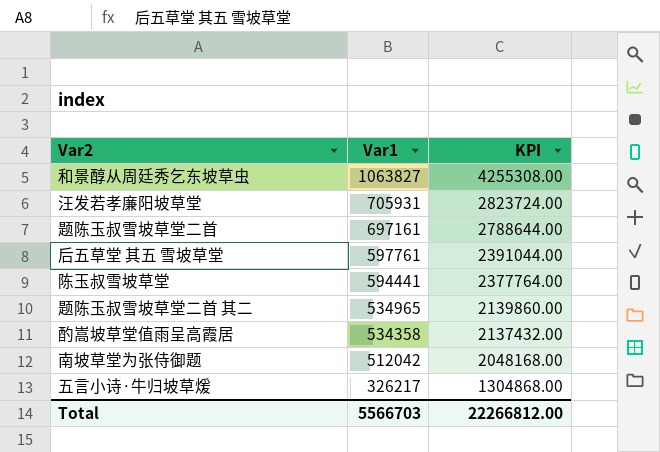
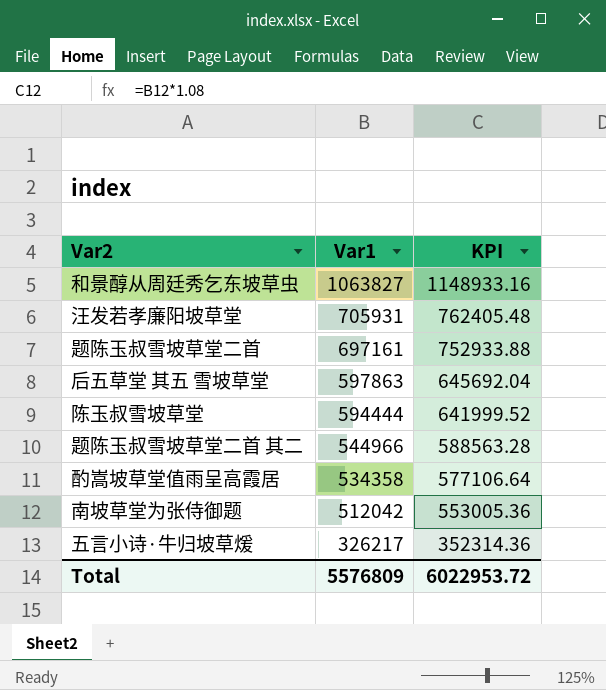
column KPI | formula: [Var1] * 4 -> [Var1] * 1.08
后五草堂 其五 雪坡草堂 | Var1: 597761 -> 597863
陈玉叔雪坡草堂 | Var1: 594441 -> 594444
题陈玉叔雪坡草堂二首 其二 | Var1: 534965 -> 544966
Total | Var1: 5566703 -> 5576809
Total | KPI: 22266812.00 -> 6022953.72

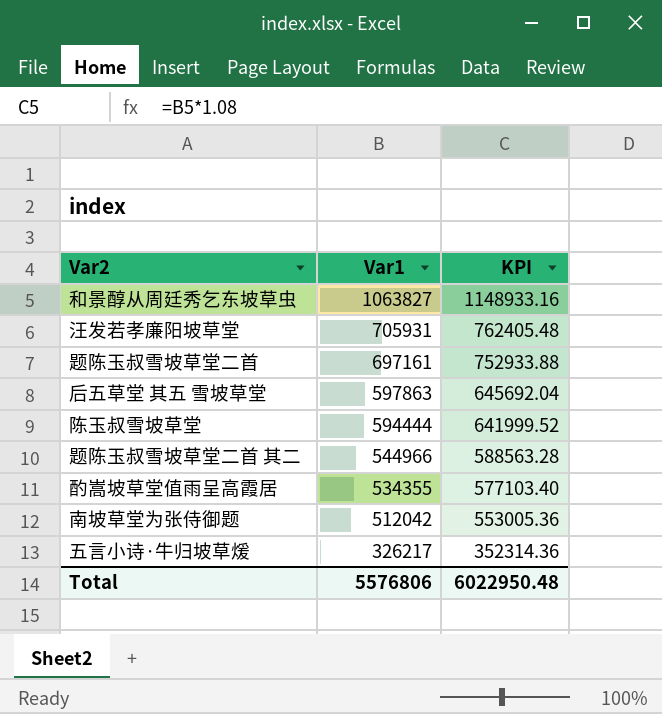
酌嵩坡草堂值雨呈高霞居 | Var1: 534358 -> 534355
酌嵩坡草堂值雨呈高霞居 | KPI: 577106.64 -> 577103.40
Total | Var1: 5576809 -> 5576806
Total | KPI: 6022953.72 -> 6022950.48

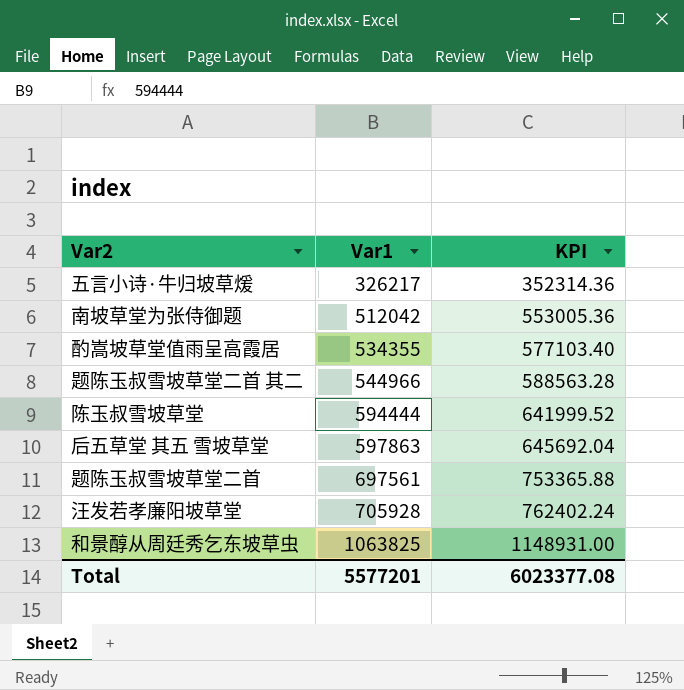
row order: Var1 descending -> Var1 ascending
题陈玉叔雪坡草堂二首 | Var1: 697161 -> 697561
题陈玉叔雪坡草堂二首 | KPI: 752933.88 -> 753365.88
汪发若孝廉阳坡草堂 | Var1: 705931 -> 705928
汪发若孝廉阳坡草堂 | KPI: 762405.48 -> 762402.24
和景醇从周廷秀乞东坡草虫 | Var1: 1063827 -> 1063825
和景醇从周廷秀乞东坡草虫 | KPI: 1148933.16 -> 1148931.00
Total | Var1: 5576806 -> 5577201
Total | KPI: 6022950.48 -> 6023377.08

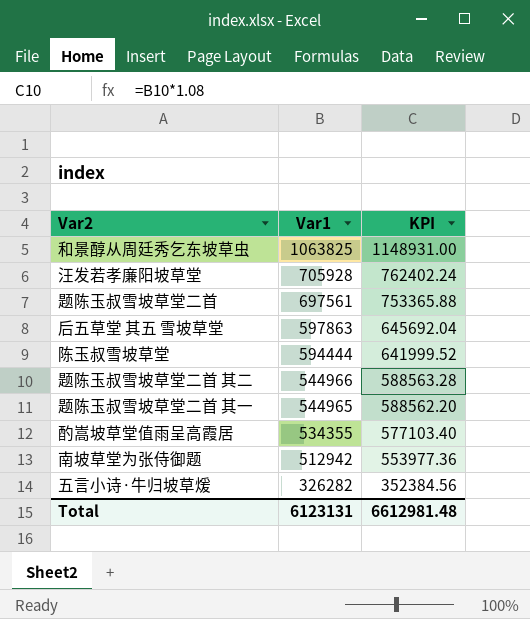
row order: Var1 ascending -> Var1 descending
row 题陈玉叔雪坡草堂二首 其一: none -> 544965 | 588562.20
南坡草堂为张侍御题 | Var1: 512042 -> 512942
南坡草堂为张侍御题 | KPI: 553005.36 -> 553977.36
五言小诗·牛归坡草煖 | Var1: 326217 -> 326282
五言小诗·牛归坡草煖 | KPI: 352314.36 -> 352384.56
Total | Var1: 5577201 -> 6123131
Total | KPI: 6023377.08 -> 6612981.48

